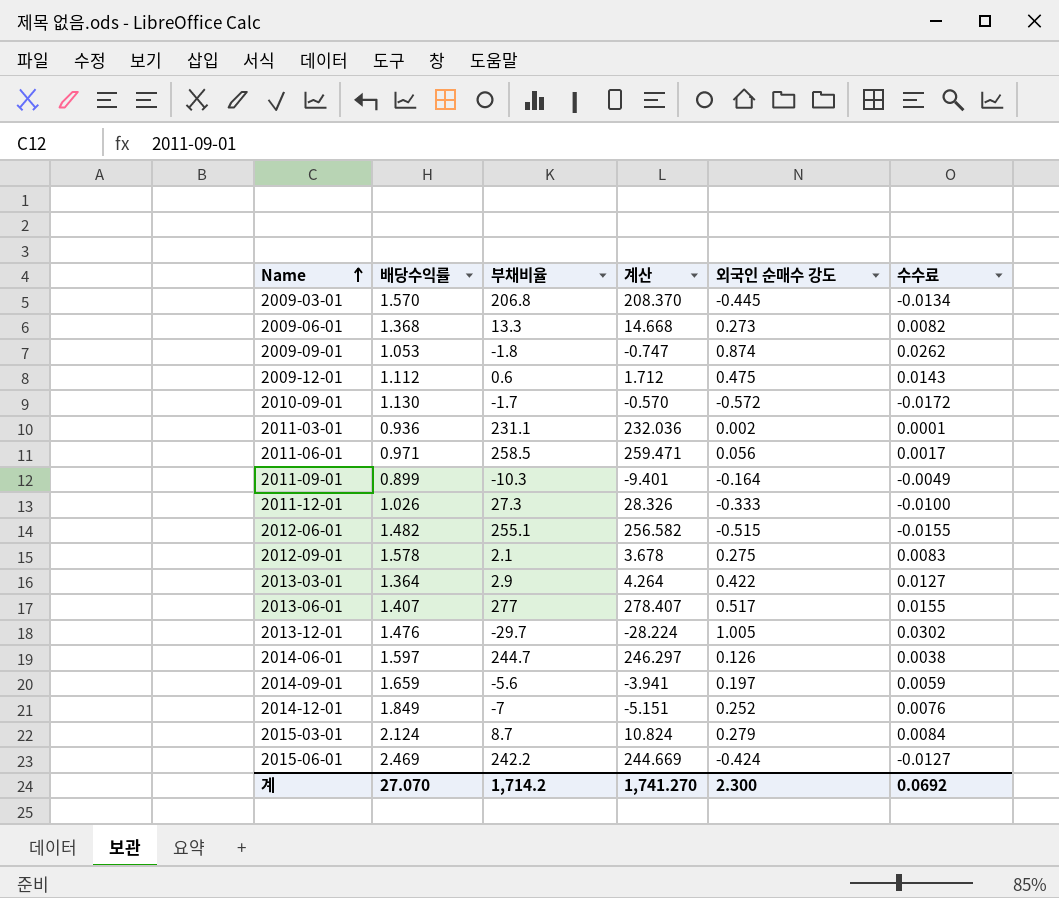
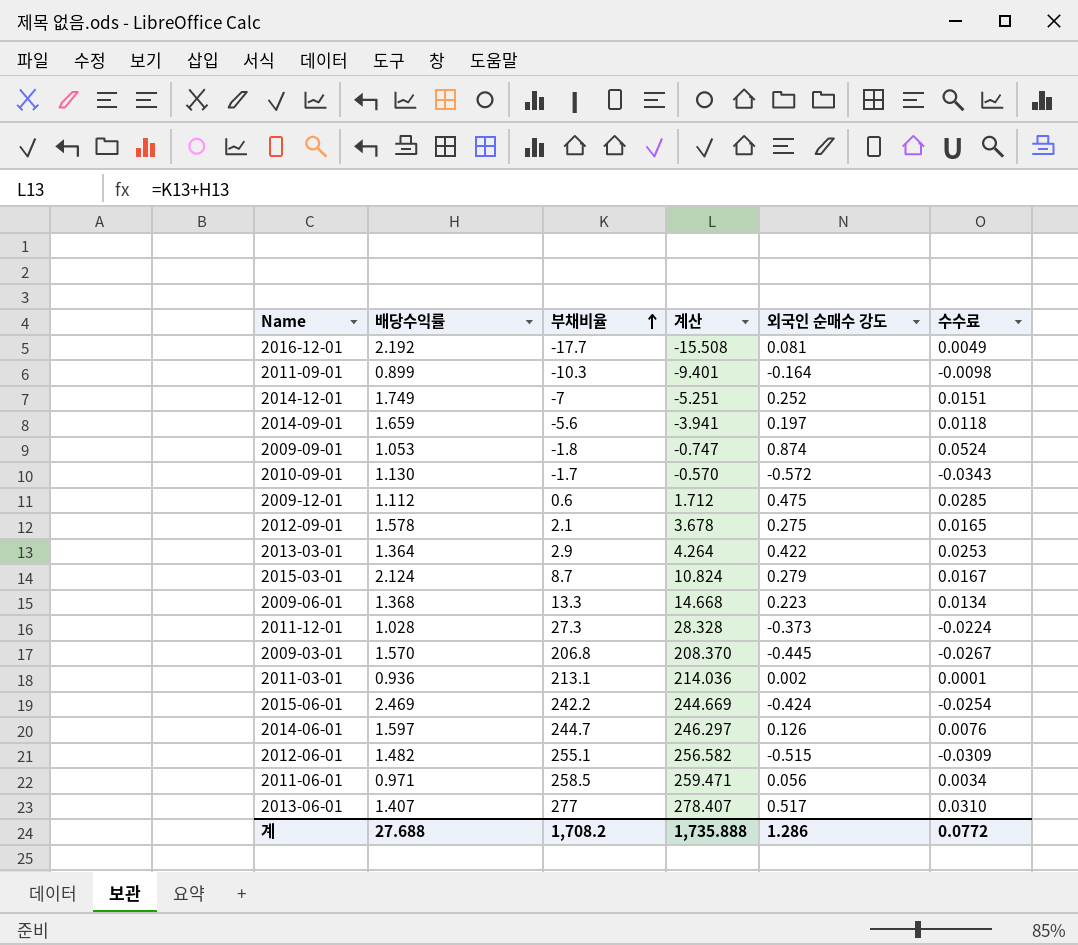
row order: Name ascending -> 부채비율 ascending
column 수수료 | formula: [외국인 순매수 강도] * 0.03 -> [외국인 순매수 강도] * 0.06
row 2013-12-01: 1.476 | -29.7 | -28.224 | 1.005 | 0.0302 -> none
row 2016-12-01: none -> 2.192 | -17.7 | -15.508 | 0.081 | 0.0049
2014-12-01 | 배당수익률: 1.849 -> 1.749
2014-12-01 | 계산: -5.151 -> -5.251
2009-06-01 | 외국인 순매수 강도: 0.273 -> 0.223
2011-12-01 | 배당수익률: 1.026 -> 1.028
2011-12-01 | 계산: 28.326 -> 28.328
2011-12-01 | 외국인 순매수 강도: -0.333 -> -0.373
2011-03-01 | 부채비율: 231.1 -> 213.1
2011-03-01 | 계산: 232.036 -> 214.036
계 | 배당수익률: 27.070 -> 27.688
계 | 부채비율: 1,714.2 -> 1,708.2
계 | 계산: 1,741.270 -> 1,735.888
계 | 외국인 순매수 강도: 2.300 -> 1.286
계 | 수수료: 0.0692 -> 0.0772

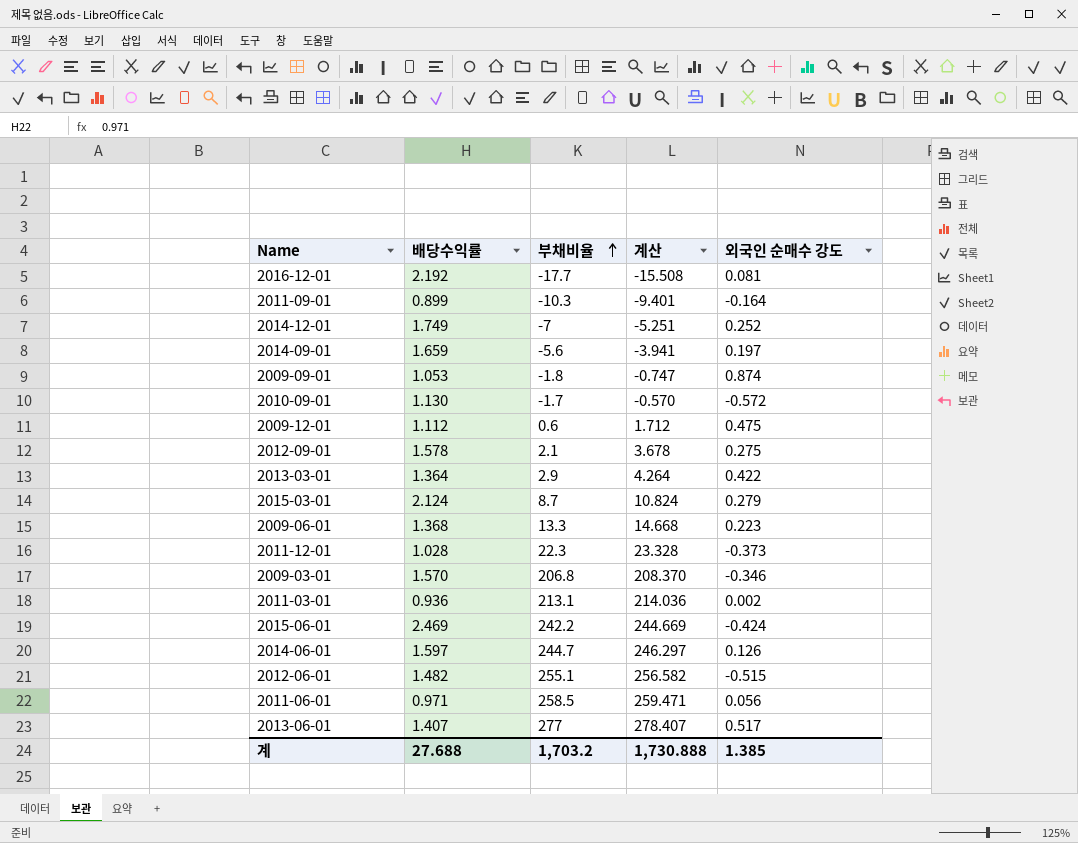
column 수수료 | formula: [외국인 순매수 강도] * 0.06 -> none
2011-12-01 | 부채비율: 27.3 -> 22.3
2011-12-01 | 계산: 28.328 -> 23.328
2009-03-01 | 외국인 순매수 강도: -0.445 -> -0.346
계 | 부채비율: 1,708.2 -> 1,703.2
계 | 계산: 1,735.888 -> 1,730.888
계 | 외국인 순매수 강도: 1.286 -> 1.385

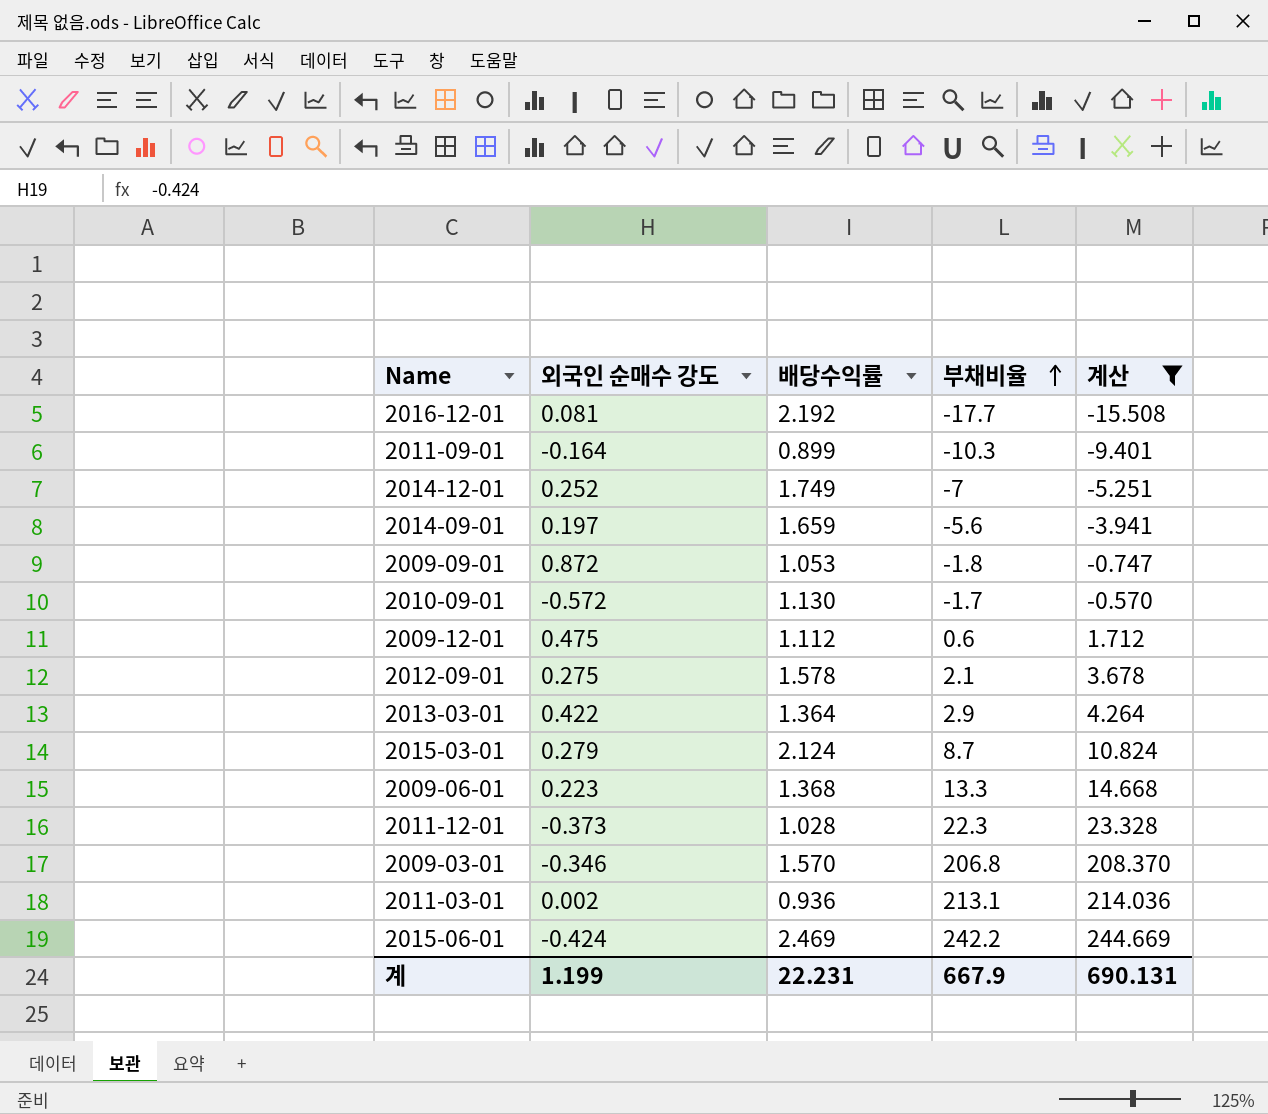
filter: none -> 계산 <= 244.669
column 외국인 순매수 강도 | position: 5 -> 2
2009-09-01 | 외국인 순매수 강도: 0.874 -> 0.872
계 | 외국인 순매수 강도: 1.385 -> 1.199
계 | 배당수익률: 27.688 -> 22.231
계 | 부채비율: 1,703.2 -> 667.9
계 | 계산: 1,730.888 -> 690.131

